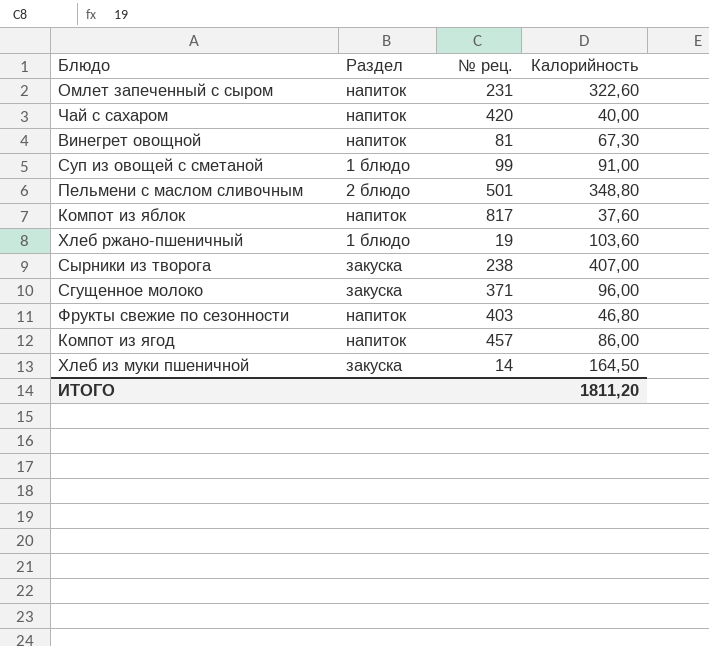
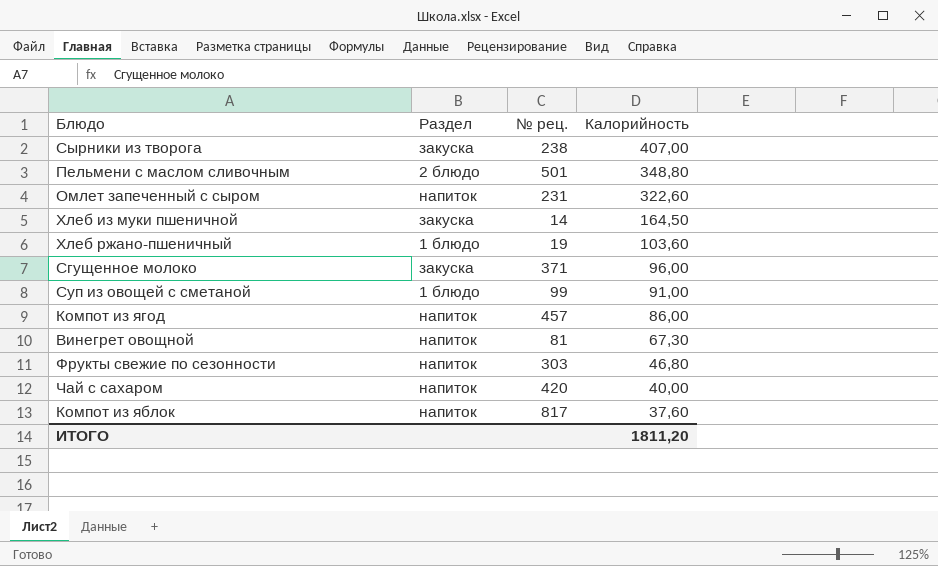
row order: none -> Калорийность descending
Фрукты свежие по сезонности | № рец.: 403 -> 303

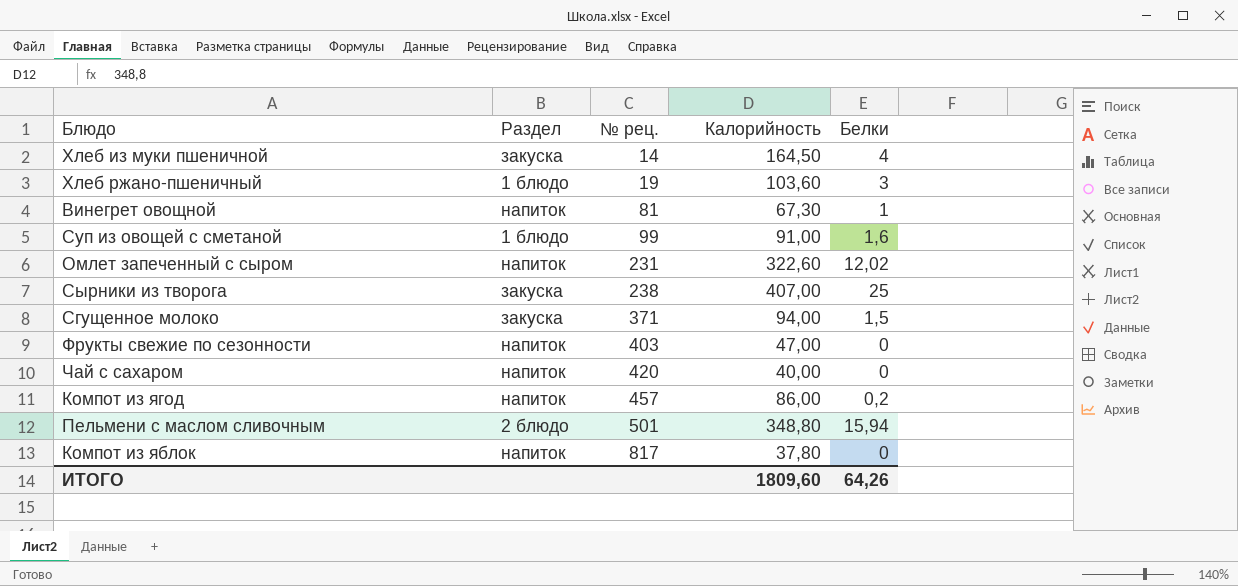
row order: Калорийность descending -> № рец. ascending
column Белки | position: none -> 5
Сгущенное молоко | Калорийность: 96,00 -> 94,00
Фрукты свежие по сезонности | № рец.: 303 -> 403
Фрукты свежие по сезонности | Калорийность: 46,80 -> 47,00
Компот из яблок | Калорийность: 37,60 -> 37,80
ИТОГО | Калорийность: 1811,20 -> 1809,60

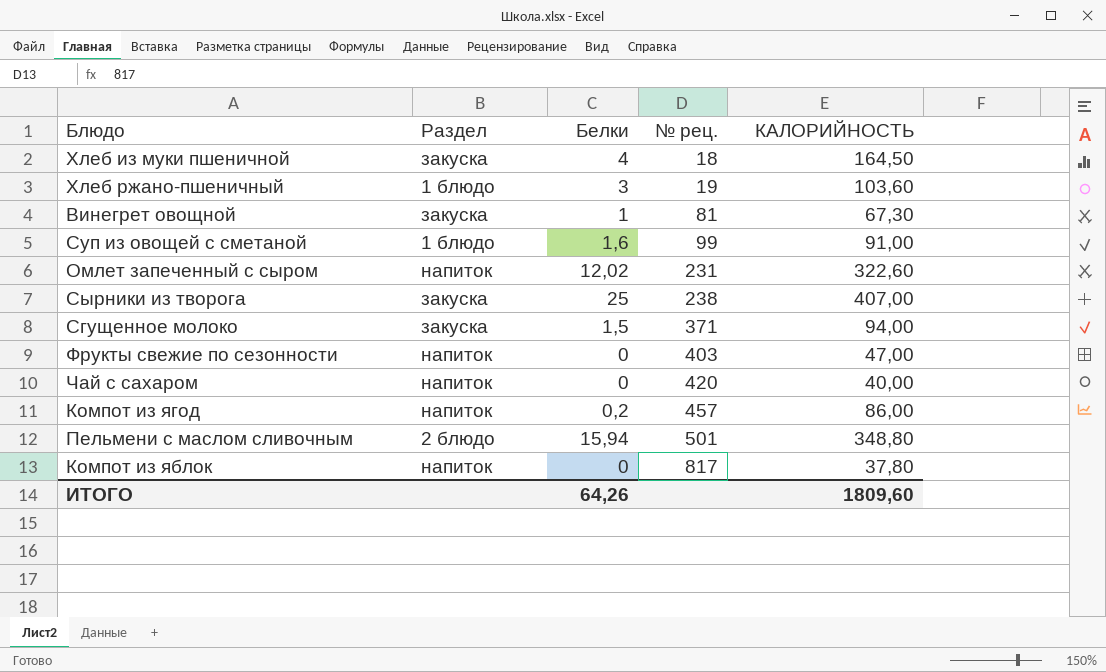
column Белки | position: 5 -> 3
column name: Калорийность -> КАЛОРИЙНОСТЬ
Хлеб из муки пшеничной | № рец.: 14 -> 18
Винегрет овощной | Раздел: напиток -> закуска

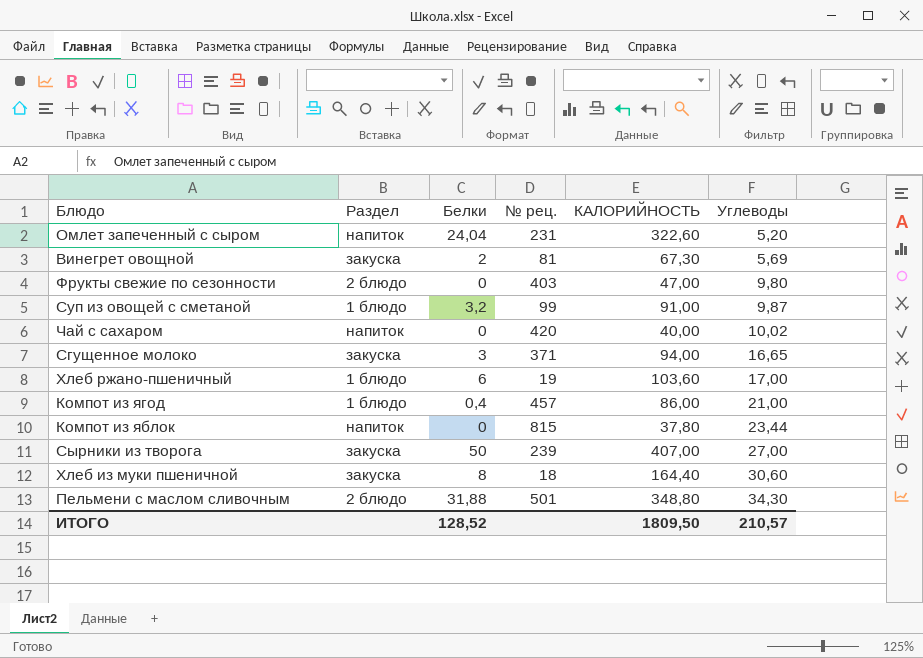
row order: № рец. ascending -> Углеводы ascending
column Углеводы | position: none -> 6
Омлет запеченный с сыром | Белки: 12,02 -> 24,04
Винегрет овощной | Белки: 1 -> 2
Фрукты свежие по сезонности | Раздел: напиток -> 2 блюдо
Суп из овощей с сметаной | Белки: 1,6 -> 3,2
Сгущенное молоко | Белки: 1,5 -> 3
Хлеб ржано-пшеничный | Белки: 3 -> 6
Компот из ягод | Раздел: напиток -> 1 блюдо
Компот из ягод | Белки: 0,2 -> 0,4
Компот из яблок | № рец.: 817 -> 815
Сырники из творога | Белки: 25 -> 50
Сырники из творога | № рец.: 238 -> 239
Хлеб из муки пшеничной | Белки: 4 -> 8
Хлеб из муки пшеничной | КАЛОРИЙНОСТЬ: 164,50 -> 164,40
Пельмени с маслом сливочным | Белки: 15,94 -> 31,88
ИТОГО | Белки: 64,26 -> 128,52
ИТОГО | КАЛОРИЙНОСТЬ: 1809,60 -> 1809,50

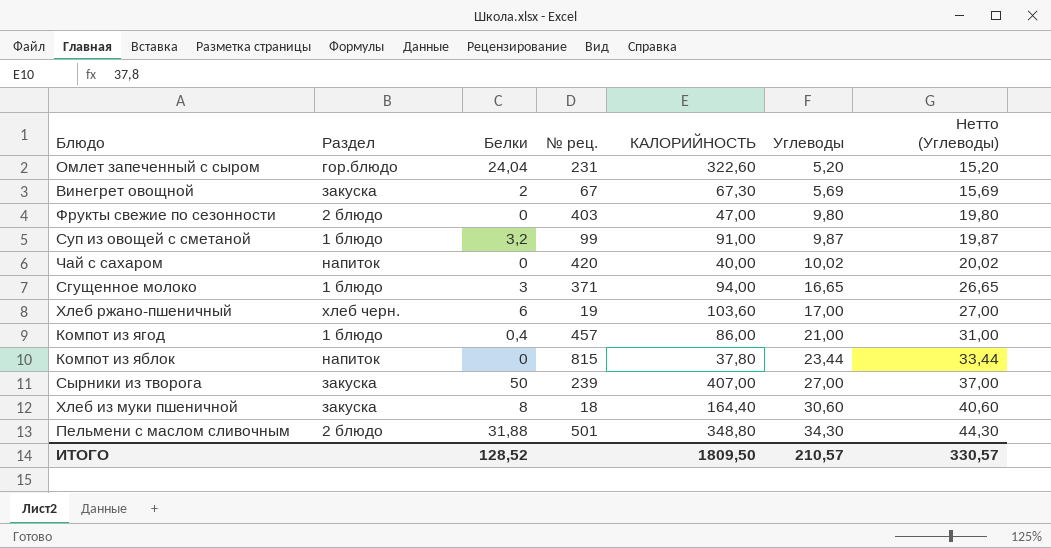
column Нетто (Углеводы) | formula: none -> [Углеводы] + 10
Омлет запеченный с сыром | Раздел: напиток -> гор.блюдо
Винегрет овощной | № рец.: 81 -> 67
Сгущенное молоко | Раздел: закуска -> 1 блюдо
Хлеб ржано-пшеничный | Раздел: 1 блюдо -> хлеб черн.

